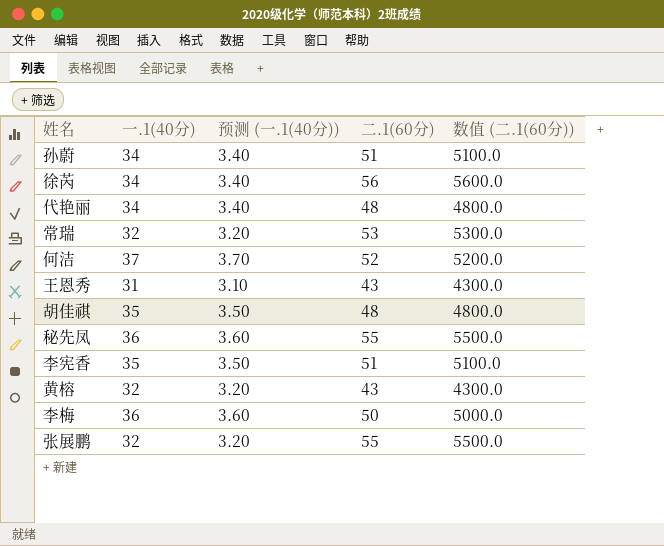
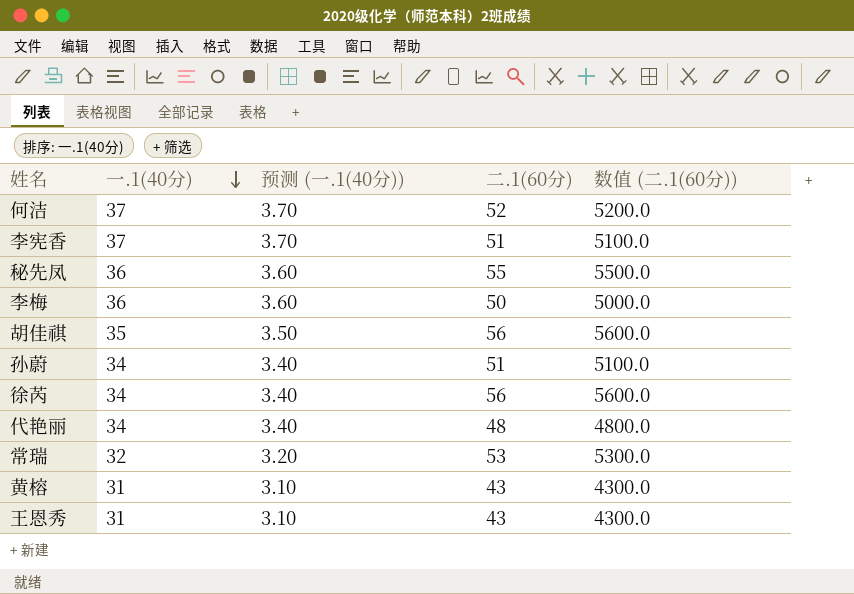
row order: none -> 一.1(40分) descending
row 张展鹏: 32 | 3.20 | 55 | 5500.0 -> none
李宪香 | 一.1(40分): 35 -> 37
李宪香 | 预测 (一.1(40分)): 3.50 -> 3.70
胡佳祺 | 二.1(60分): 48 -> 56
胡佳祺 | 数值 (二.1(60分)): 4800.0 -> 5600.0
黄榕 | 一.1(40分): 32 -> 31
黄榕 | 预测 (一.1(40分)): 3.20 -> 3.10

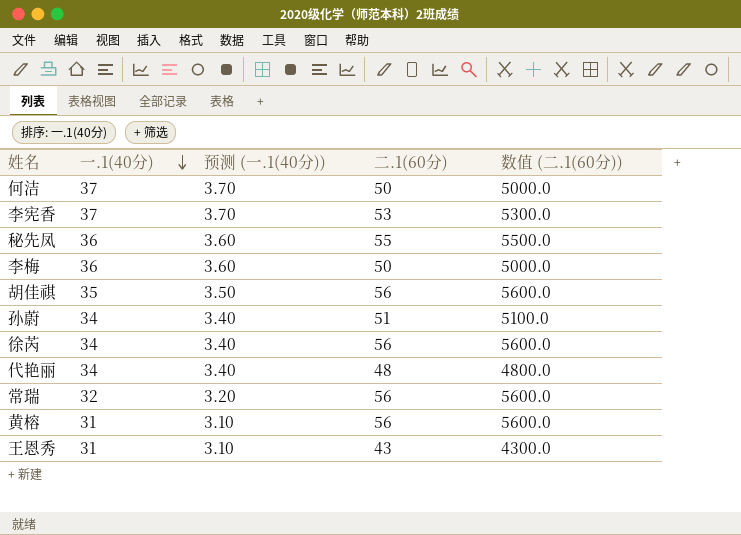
何洁 | 二.1(60分): 52 -> 50
何洁 | 数值 (二.1(60分)): 5200.0 -> 5000.0
李宪香 | 二.1(60分): 51 -> 53
李宪香 | 数值 (二.1(60分)): 5100.0 -> 5300.0
常瑞 | 二.1(60分): 53 -> 56
常瑞 | 数值 (二.1(60分)): 5300.0 -> 5600.0
黄榕 | 二.1(60分): 43 -> 56
黄榕 | 数值 (二.1(60分)): 4300.0 -> 5600.0

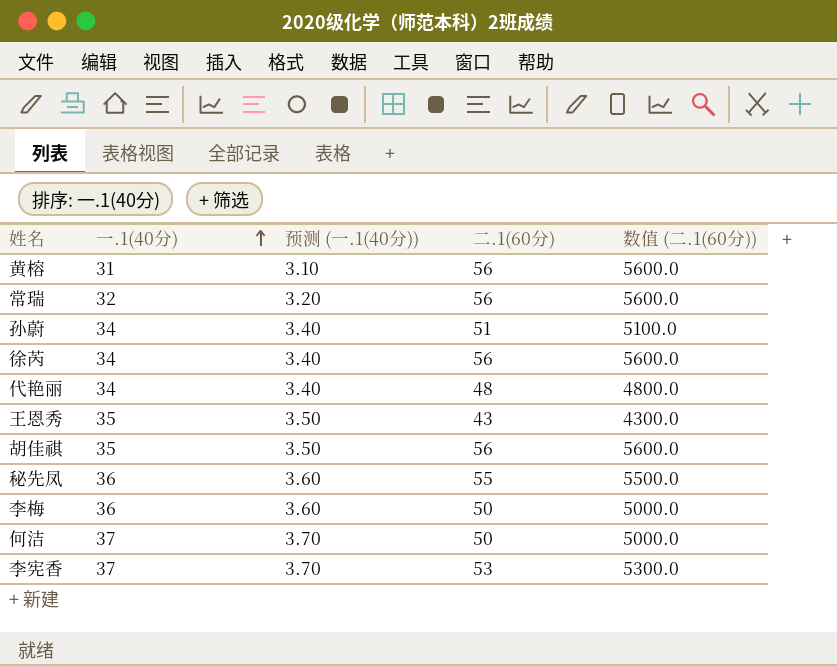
row order: 一.1(40分) descending -> 一.1(40分) ascending
王恩秀 | 一.1(40分): 31 -> 35
王恩秀 | 预测 (一.1(40分)): 3.10 -> 3.50

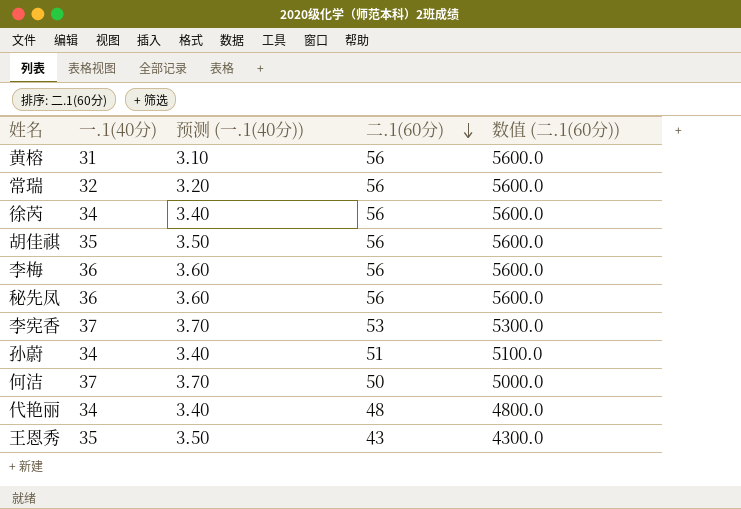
row order: 一.1(40分) ascending -> 二.1(60分) descending
李梅 | 二.1(60分): 50 -> 56
李梅 | 数值 (二.1(60分)): 5000.0 -> 5600.0
秘先凤 | 二.1(60分): 55 -> 56
秘先凤 | 数值 (二.1(60分)): 5500.0 -> 5600.0

